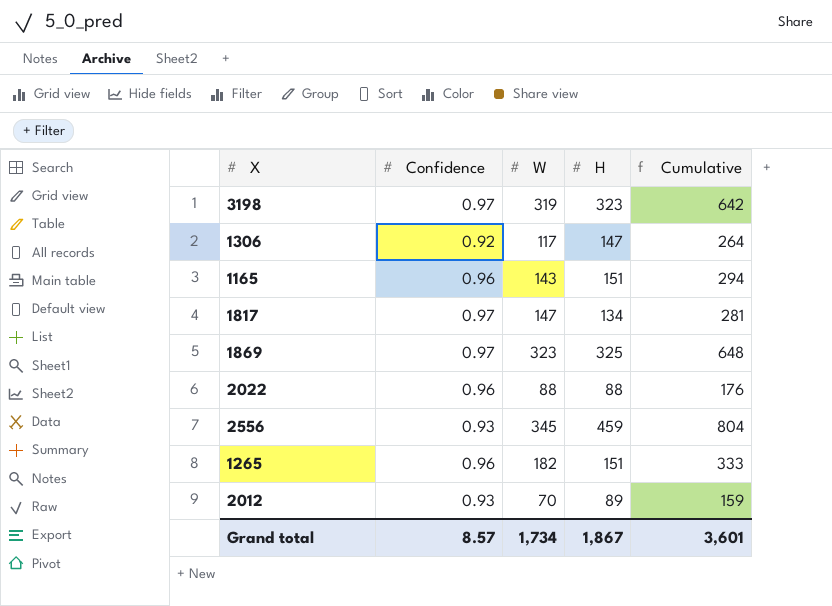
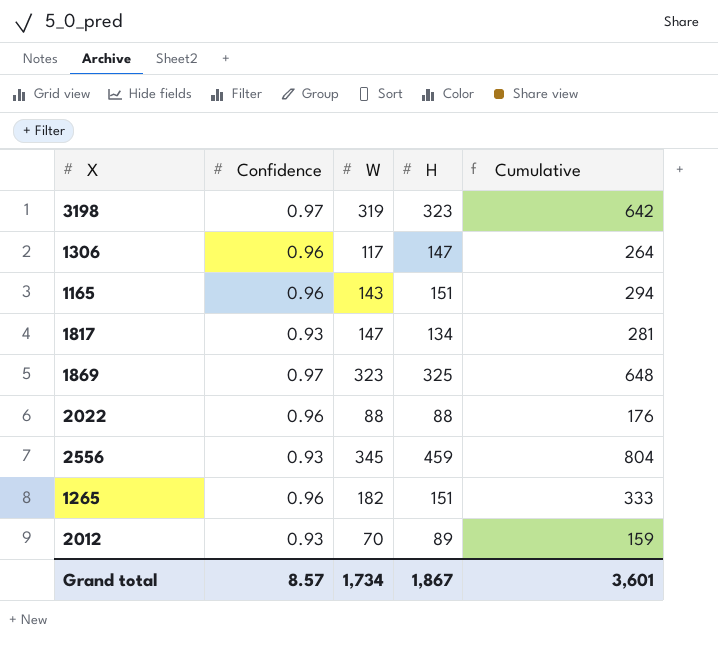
1306 | Confidence: 0.92 -> 0.96
1817 | Confidence: 0.97 -> 0.93

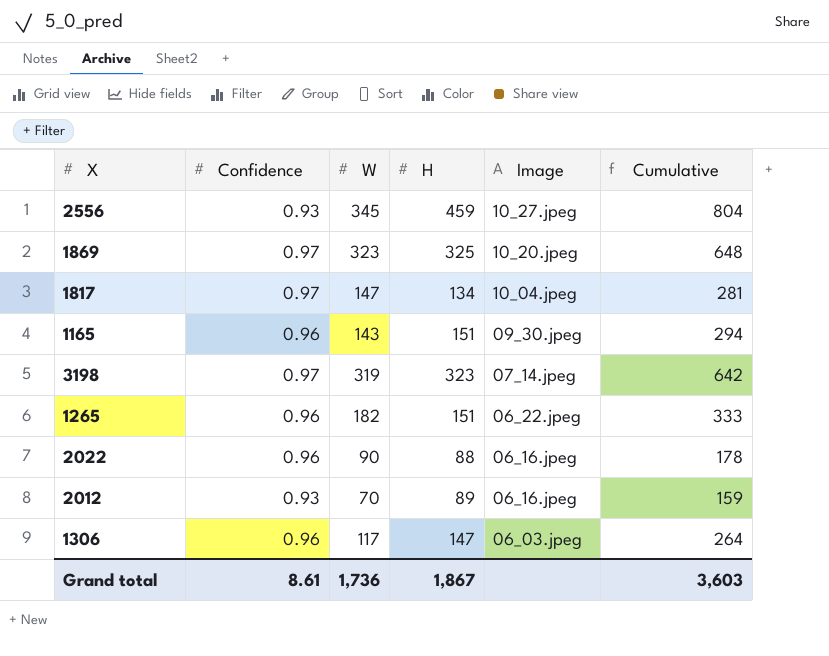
row order: none -> Image descending
column Image | position: none -> 5
1817 | Confidence: 0.93 -> 0.97
2022 | W: 88 -> 90
2022 | Cumulative: 176 -> 178
Grand total | Confidence: 8.57 -> 8.61
Grand total | W: 1,734 -> 1,736
Grand total | Cumulative: 3,601 -> 3,603

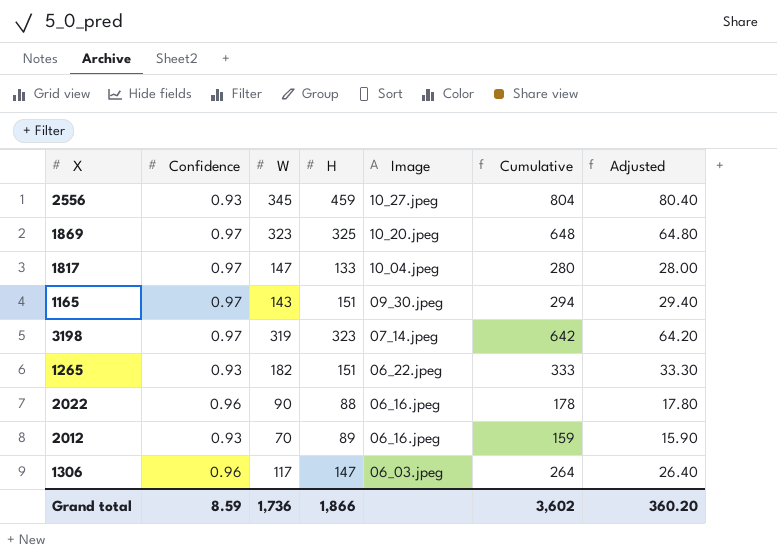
column Adjusted | formula: none -> [Cumulative] * 0.1
1817 | H: 134 -> 133
1817 | Cumulative: 281 -> 280
1165 | Confidence: 0.96 -> 0.97
1265 | Confidence: 0.96 -> 0.93
Grand total | Confidence: 8.61 -> 8.59
Grand total | H: 1,867 -> 1,866
Grand total | Cumulative: 3,603 -> 3,602

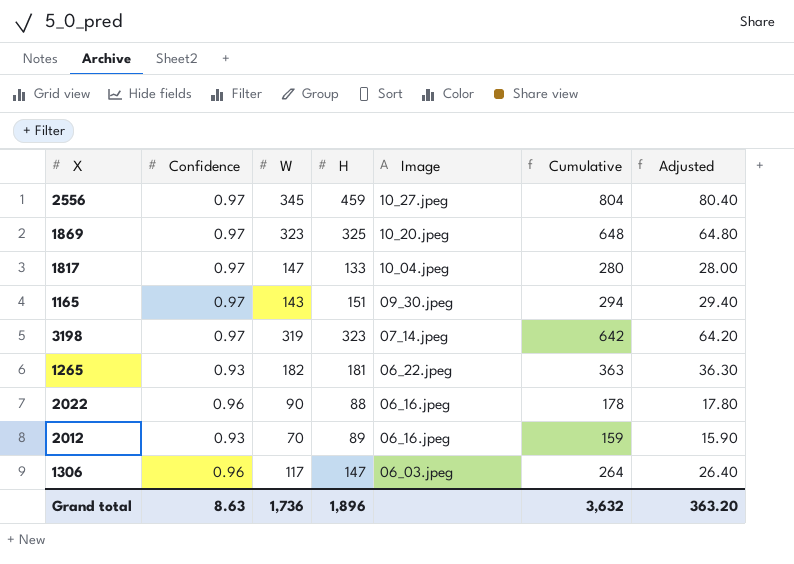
2556 | Confidence: 0.93 -> 0.97
1265 | H: 151 -> 181
1265 | Cumulative: 333 -> 363
1265 | Adjusted: 33.30 -> 36.30
Grand total | Confidence: 8.59 -> 8.63
Grand total | H: 1,866 -> 1,896
Grand total | Cumulative: 3,602 -> 3,632
Grand total | Adjusted: 360.20 -> 363.20

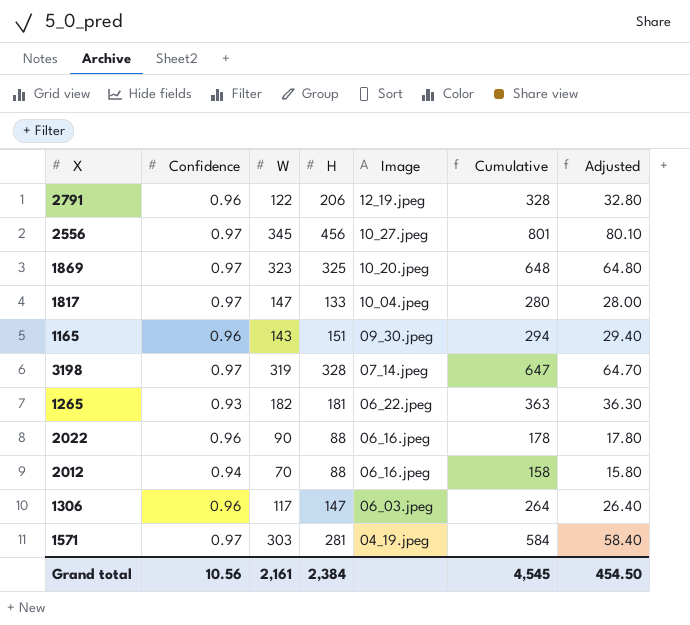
row 2791: none -> 0.96 | 122 | 206 | 12_19.jpeg | 328 | 32.80
2556 | H: 459 -> 456
2556 | Cumulative: 804 -> 801
2556 | Adjusted: 80.40 -> 80.10
1165 | Confidence: 0.97 -> 0.96
3198 | H: 323 -> 328
3198 | Cumulative: 642 -> 647
3198 | Adjusted: 64.20 -> 64.70
2012 | Confidence: 0.93 -> 0.94
2012 | H: 89 -> 88
2012 | Cumulative: 159 -> 158
2012 | Adjusted: 15.90 -> 15.80
row 1571: none -> 0.97 | 303 | 281 | 04_19.jpeg | 584 | 58.40
Grand total | Confidence: 8.63 -> 10.56
Grand total | W: 1,736 -> 2,161
Grand total | H: 1,896 -> 2,384
Grand total | Cumulative: 3,632 -> 4,545
Grand total | Adjusted: 363.20 -> 454.50

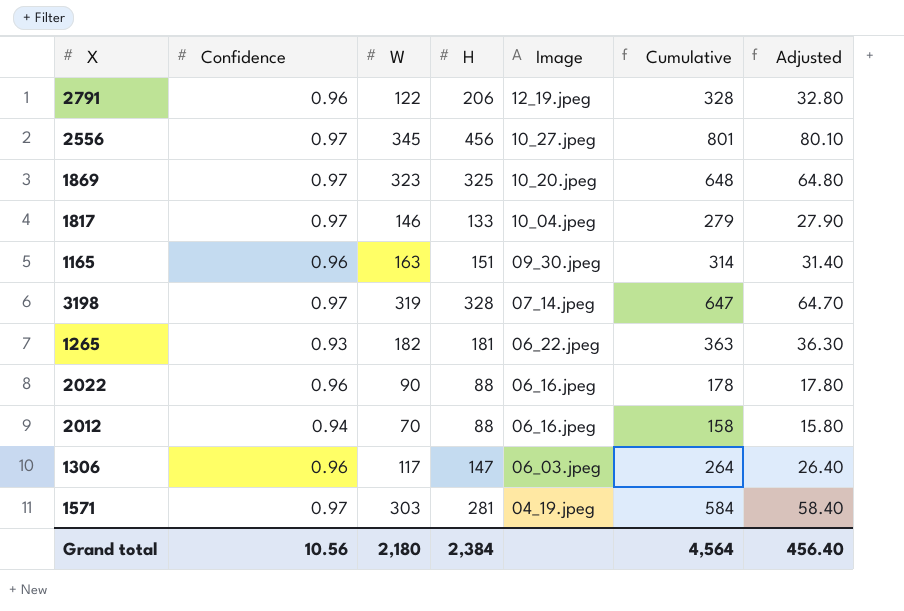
1817 | W: 147 -> 146
1817 | Cumulative: 280 -> 279
1817 | Adjusted: 28.00 -> 27.90
1165 | W: 143 -> 163
1165 | Cumulative: 294 -> 314
1165 | Adjusted: 29.40 -> 31.40
Grand total | W: 2,161 -> 2,180
Grand total | Cumulative: 4,545 -> 4,564
Grand total | Adjusted: 454.50 -> 456.40

